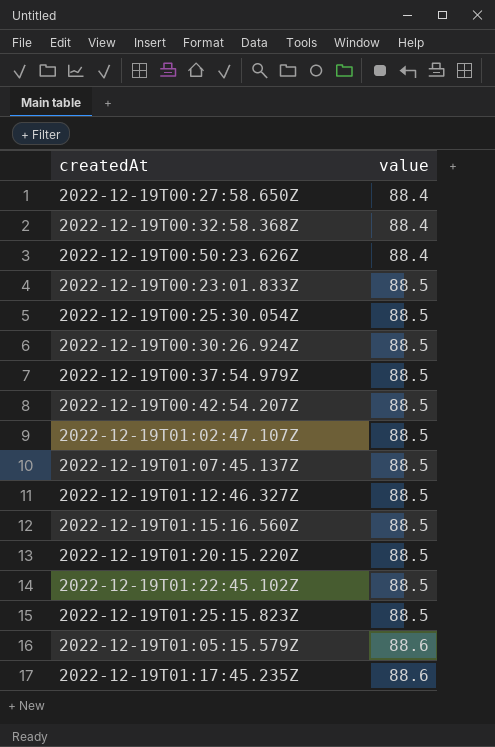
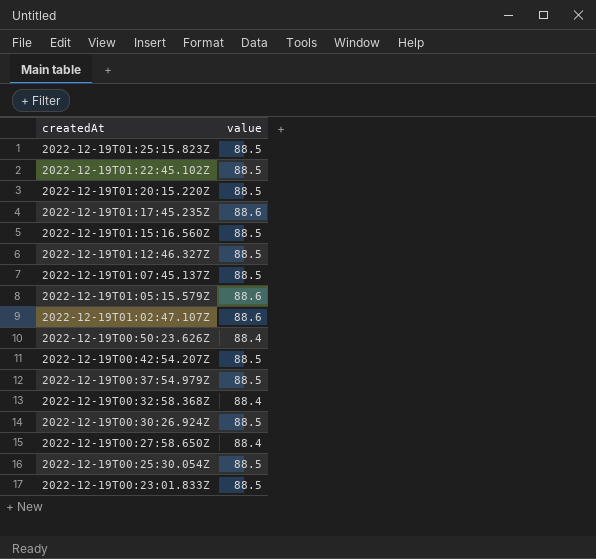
row order: value ascending -> createdAt descending
2022-12-19T01:02:47.107Z | value: 88.5 -> 88.6

